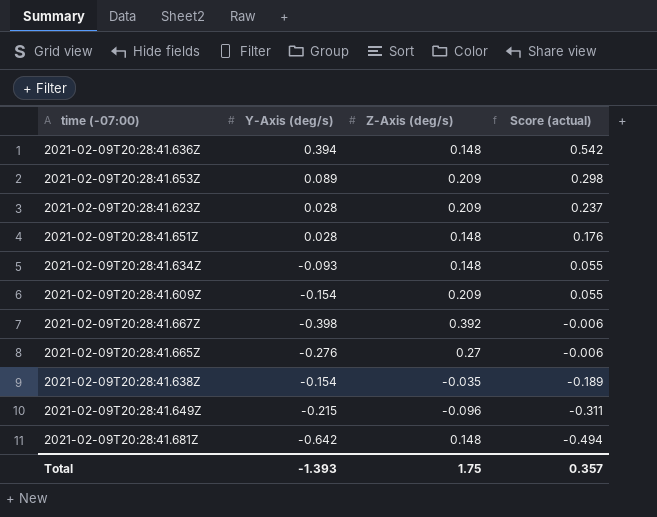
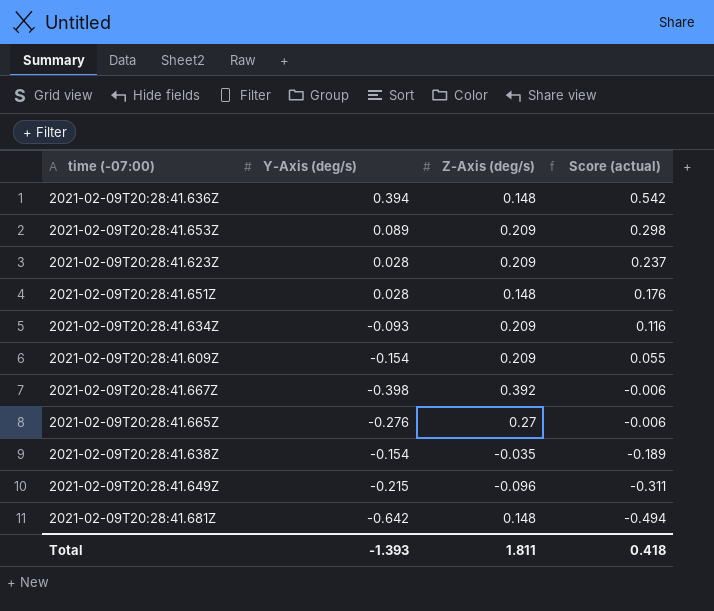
2021-02-09T20:28:41.634Z | Z-Axis (deg/s): 0.148 -> 0.209
2021-02-09T20:28:41.634Z | Score (actual): 0.055 -> 0.116
Total | Z-Axis (deg/s): 1.75 -> 1.811
Total | Score (actual): 0.357 -> 0.418

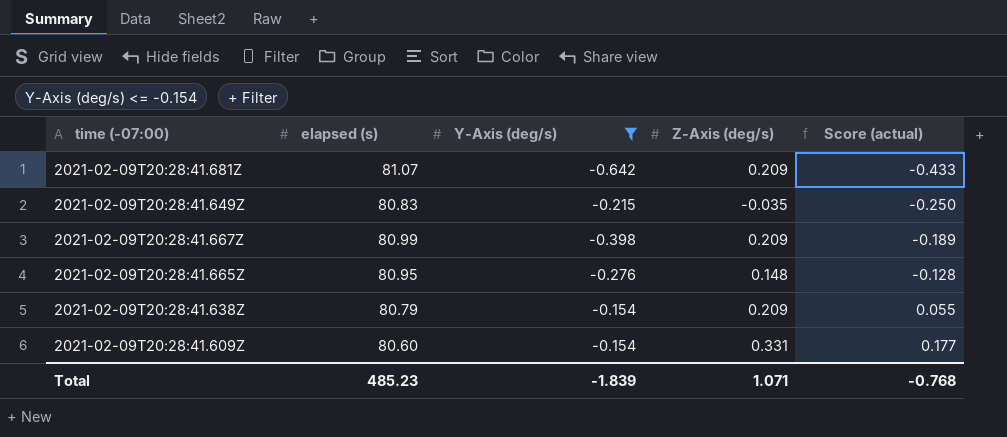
filter: none -> Y-Axis (deg/s) <= -0.154
row order: Score (actual) descending -> Score (actual) ascending
column elapsed (s) | position: none -> 2
2021-02-09T20:28:41.681Z | Z-Axis (deg/s): 0.148 -> 0.209
2021-02-09T20:28:41.681Z | Score (actual): -0.494 -> -0.433
2021-02-09T20:28:41.649Z | Z-Axis (deg/s): -0.096 -> -0.035
2021-02-09T20:28:41.649Z | Score (actual): -0.311 -> -0.250
2021-02-09T20:28:41.667Z | Z-Axis (deg/s): 0.392 -> 0.209
2021-02-09T20:28:41.667Z | Score (actual): -0.006 -> -0.189
2021-02-09T20:28:41.665Z | Z-Axis (deg/s): 0.27 -> 0.148
2021-02-09T20:28:41.665Z | Score (actual): -0.006 -> -0.128
2021-02-09T20:28:41.638Z | Z-Axis (deg/s): -0.035 -> 0.209
2021-02-09T20:28:41.638Z | Score (actual): -0.189 -> 0.055
2021-02-09T20:28:41.609Z | Z-Axis (deg/s): 0.209 -> 0.331
2021-02-09T20:28:41.609Z | Score (actual): 0.055 -> 0.177
Total | Y-Axis (deg/s): -1.393 -> -1.839
Total | Z-Axis (deg/s): 1.811 -> 1.071
Total | Score (actual): 0.418 -> -0.768

